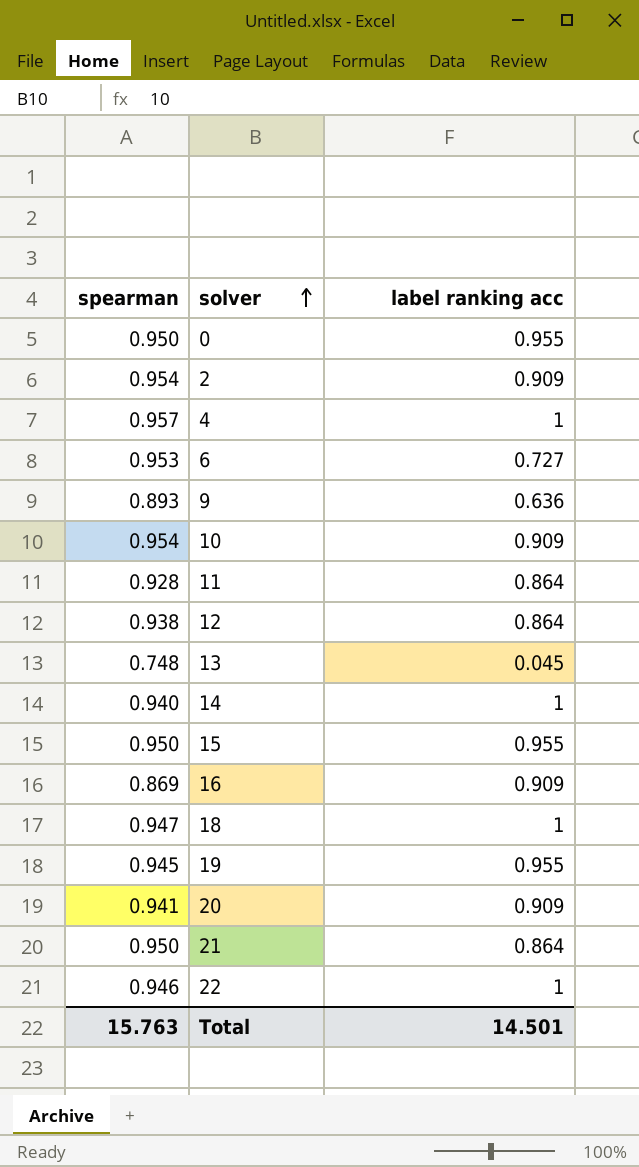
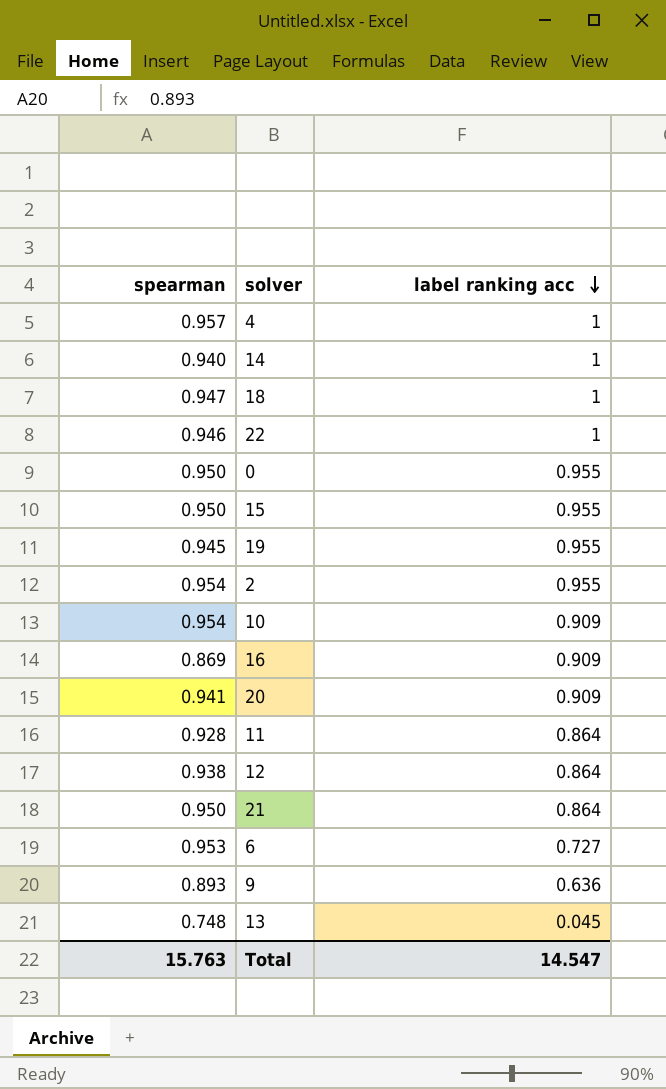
row order: solver ascending -> label ranking acc descending
2 | label ranking acc: 0.909 -> 0.955
Total | label ranking acc: 14.501 -> 14.547

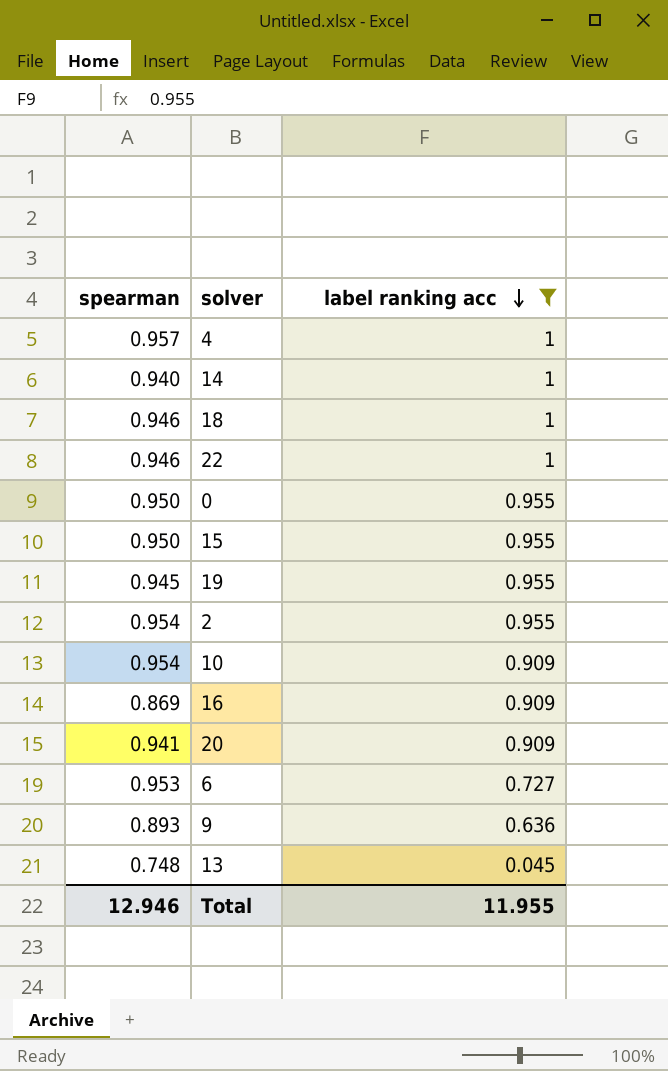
filter: none -> label ranking acc != 0.864
18 | spearman: 0.947 -> 0.946
Total | spearman: 15.763 -> 12.946
Total | label ranking acc: 14.547 -> 11.955

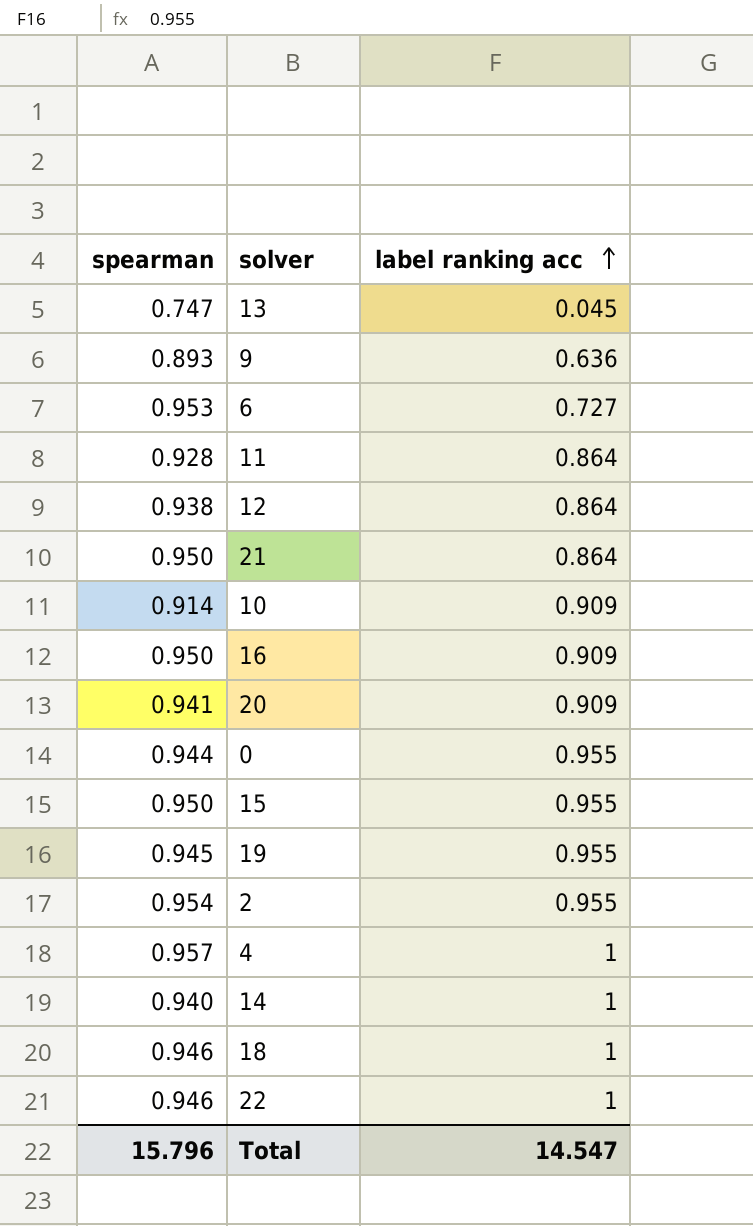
filter: label ranking acc != 0.864 -> none
row order: label ranking acc descending -> label ranking acc ascending
13 | spearman: 0.748 -> 0.747
10 | spearman: 0.954 -> 0.914
16 | spearman: 0.869 -> 0.950
0 | spearman: 0.950 -> 0.944
Total | spearman: 12.946 -> 15.796
Total | label ranking acc: 11.955 -> 14.547

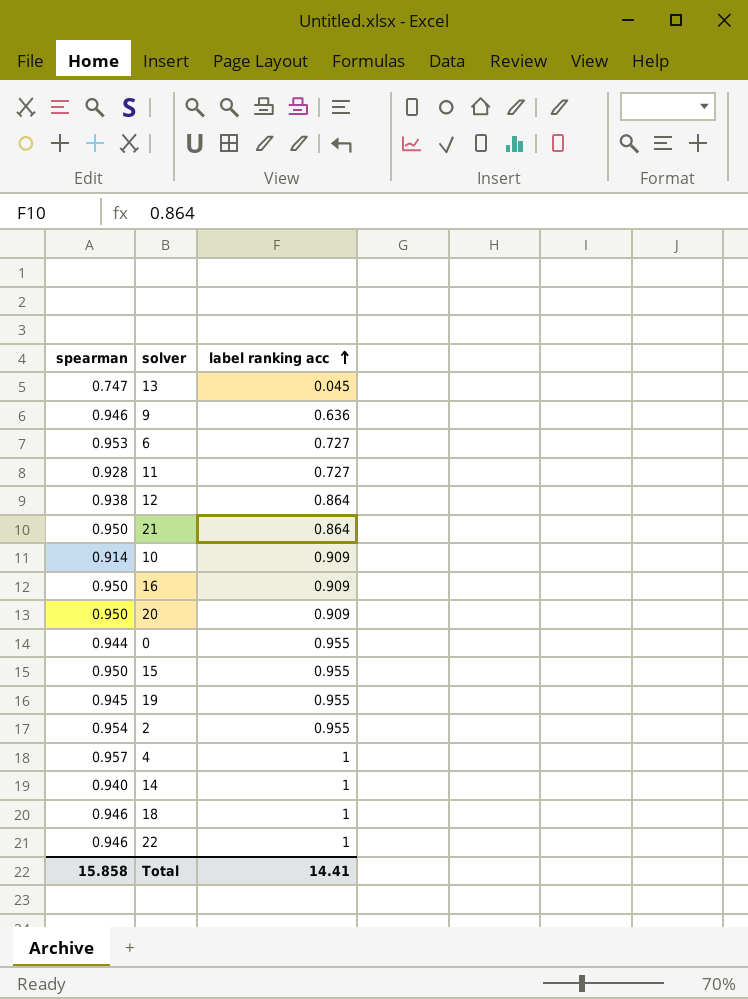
9 | spearman: 0.893 -> 0.946
11 | label ranking acc: 0.864 -> 0.727
20 | spearman: 0.941 -> 0.950
Total | spearman: 15.796 -> 15.858
Total | label ranking acc: 14.547 -> 14.41

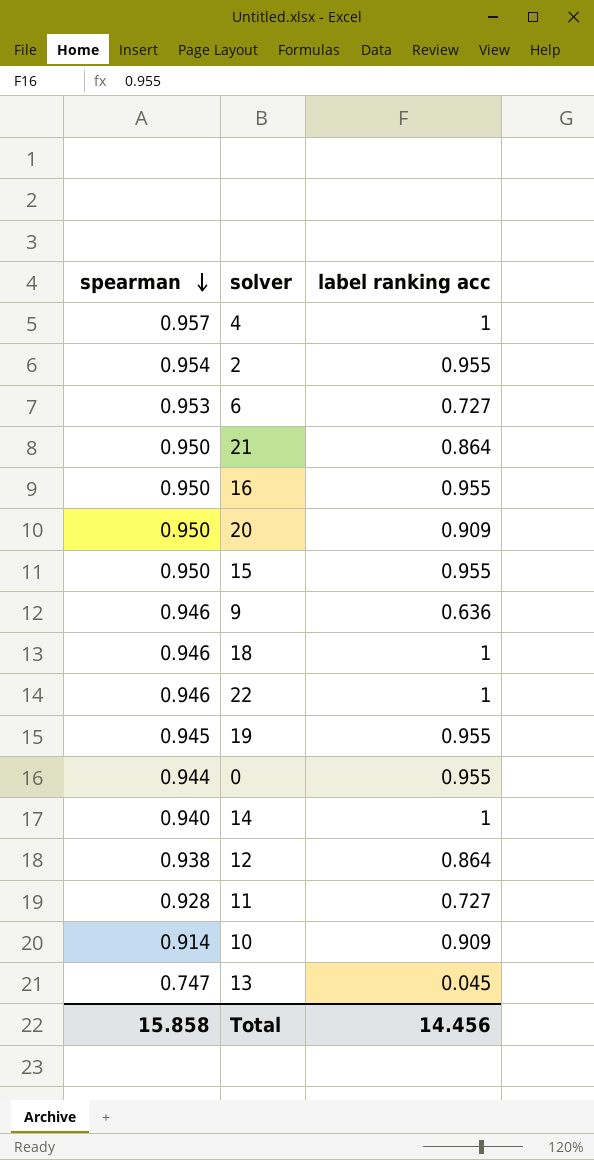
row order: label ranking acc ascending -> spearman descending
16 | label ranking acc: 0.909 -> 0.955
Total | label ranking acc: 14.41 -> 14.456

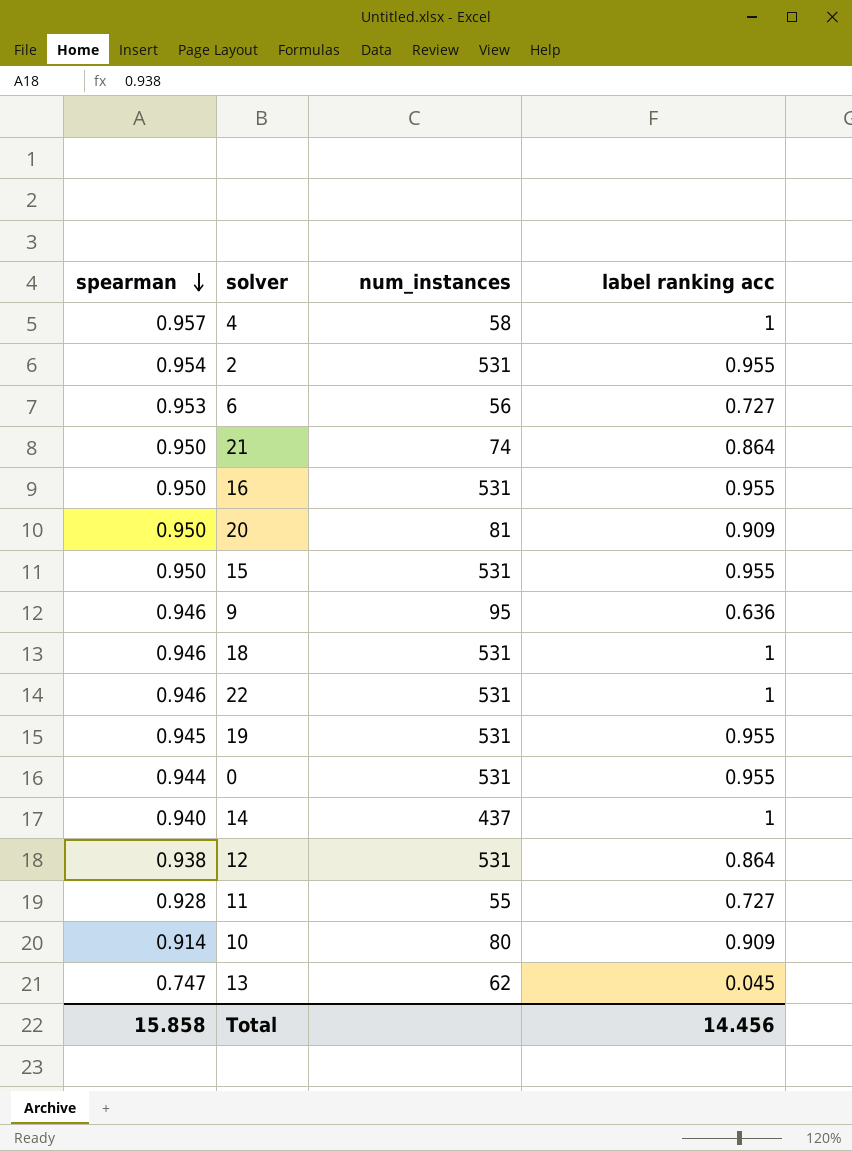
column num_instances | position: none -> 3

